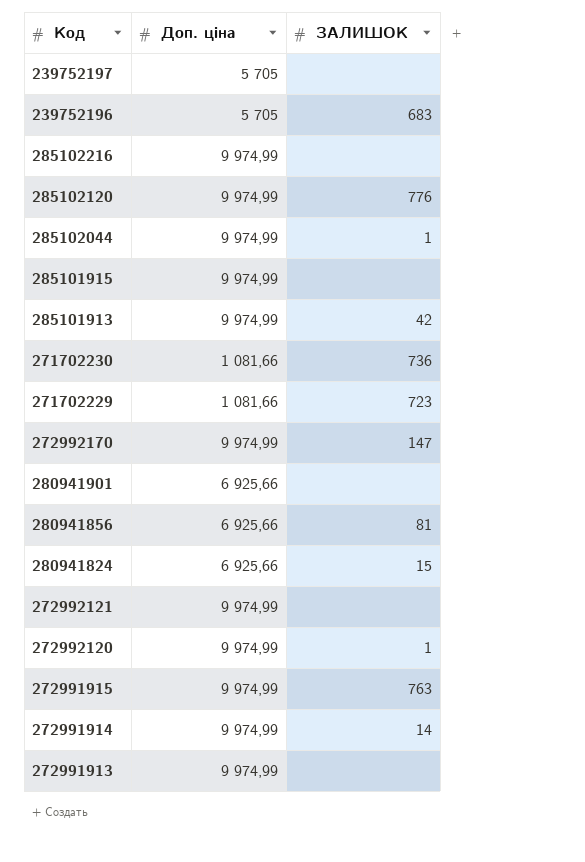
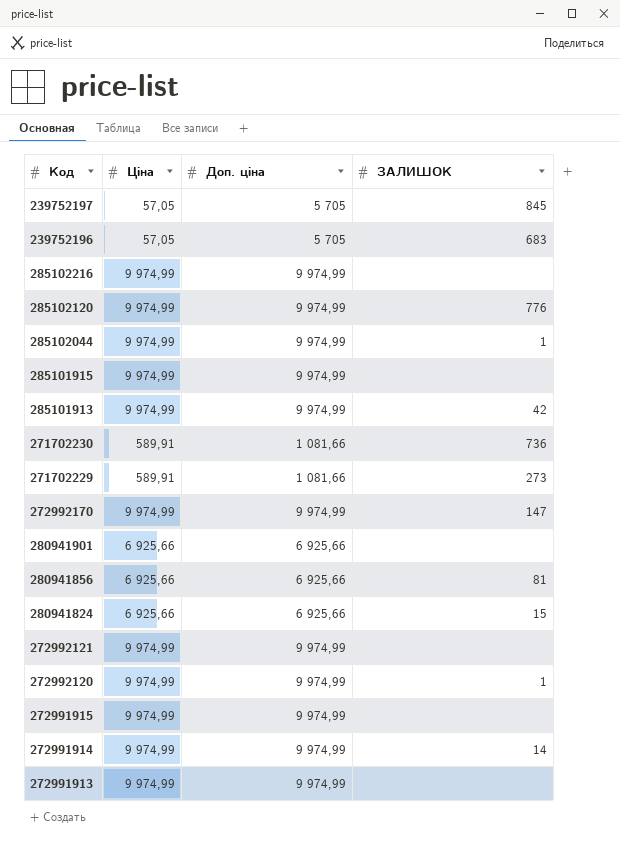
column Ціна | position: none -> 2
239752197 | ЗАЛИШОК: none -> 845
271702229 | ЗАЛИШОК: 723 -> 273
272991915 | ЗАЛИШОК: 763 -> none

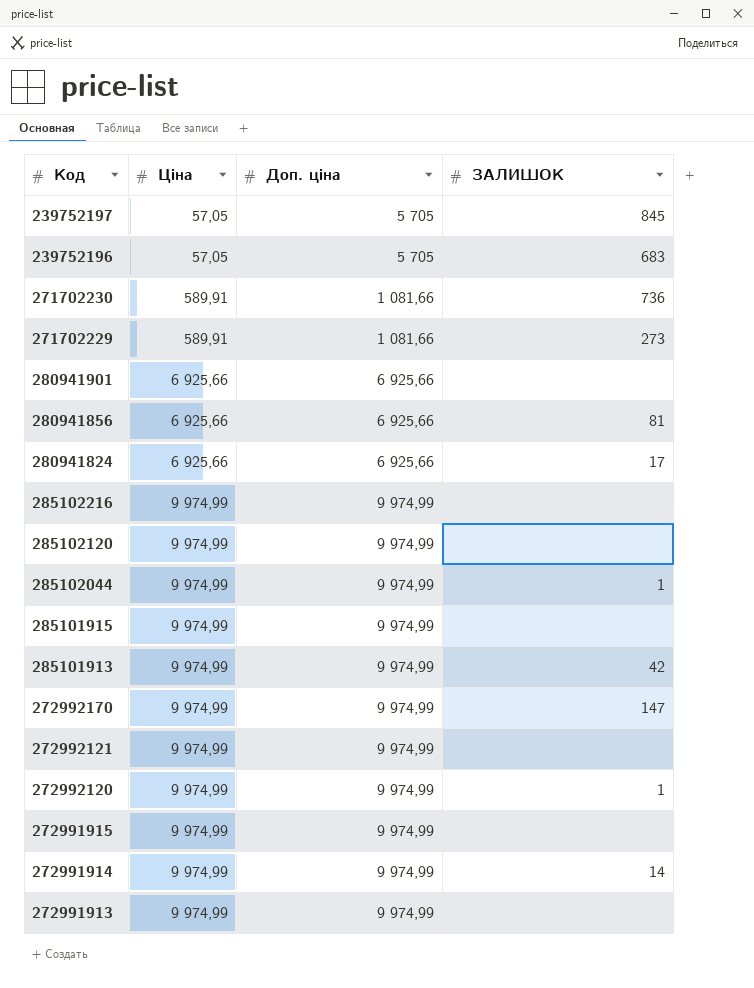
row order: none -> Ціна ascending
280941824 | ЗАЛИШОК: 15 -> 17
285102120 | ЗАЛИШОК: 776 -> none

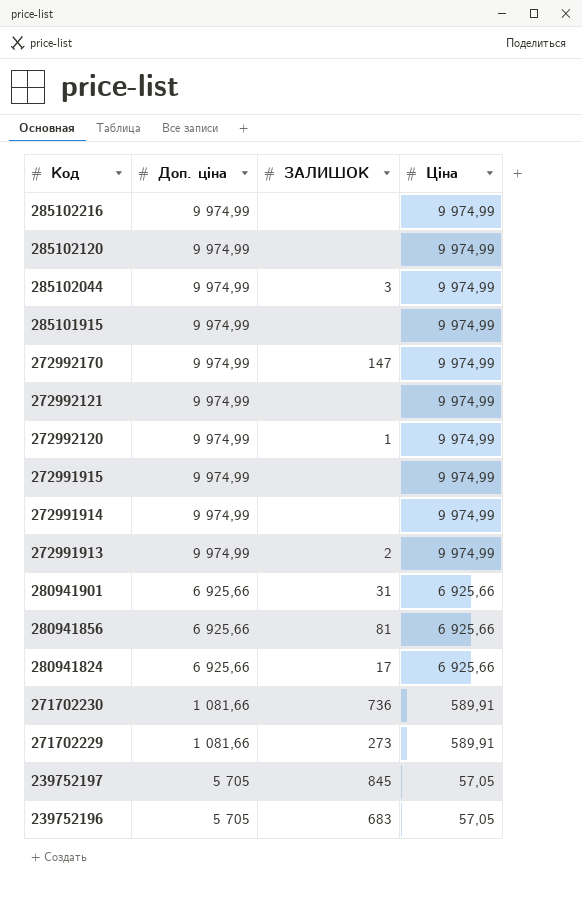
row order: Ціна ascending -> Ціна descending
column Ціна | position: 2 -> 4
row 285101913: 9 974,99 | 9 974,99 | 42 -> none
285102044 | ЗАЛИШОК: 1 -> 3
272991914 | ЗАЛИШОК: 14 -> none
272991913 | ЗАЛИШОК: none -> 2
280941901 | ЗАЛИШОК: none -> 31

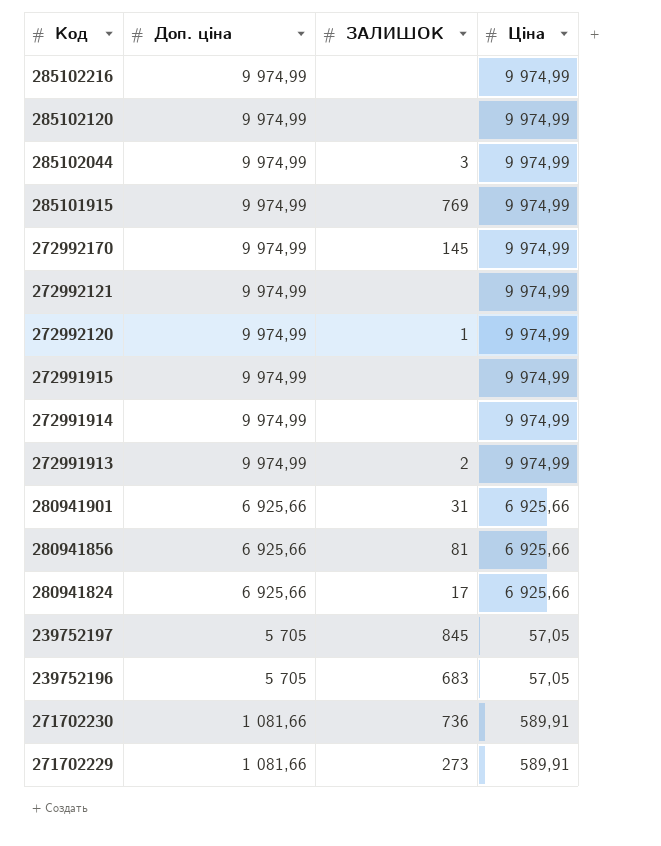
row order: Ціна descending -> Доп. ціна descending
285101915 | ЗАЛИШОК: none -> 769
272992170 | ЗАЛИШОК: 147 -> 145

